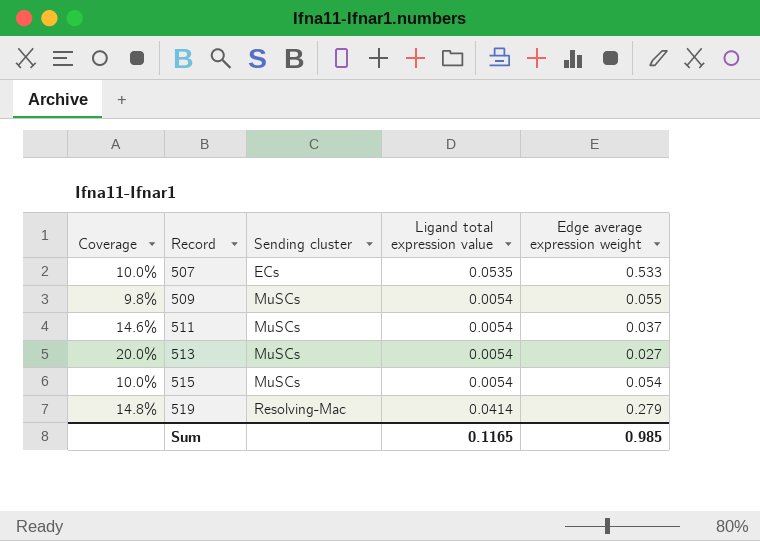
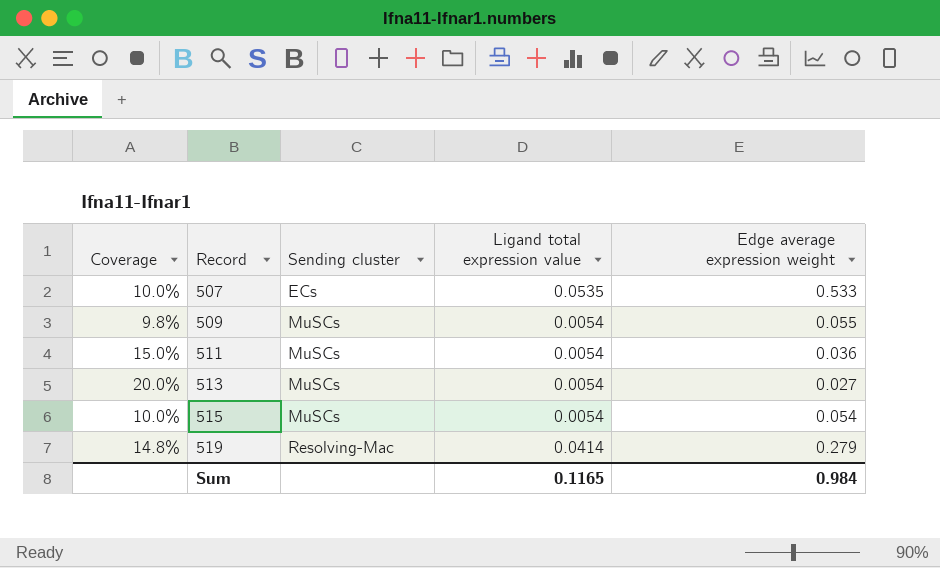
511 | Coverage: 14.6% -> 15.0%
511 | Edge average expression weight: 0.037 -> 0.036
Sum | Edge average expression weight: 0.985 -> 0.984

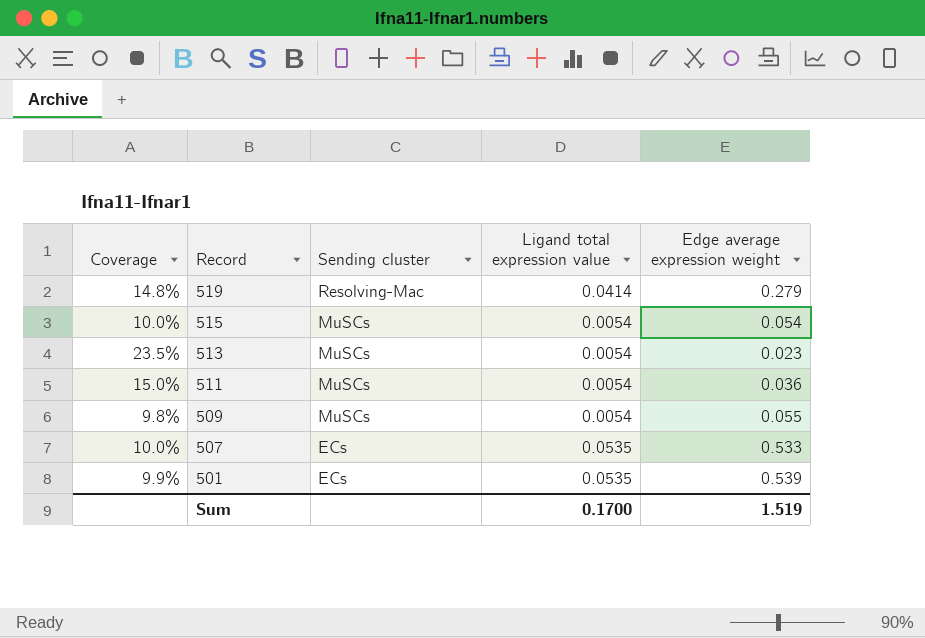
row order: Record ascending -> Record descending
513 | Coverage: 20.0% -> 23.5%
513 | Edge average expression weight: 0.027 -> 0.023
row 501: none -> 9.9% | ECs | 0.0535 | 0.539
Sum | Ligand total expression value: 0.1165 -> 0.1700
Sum | Edge average expression weight: 0.984 -> 1.519

